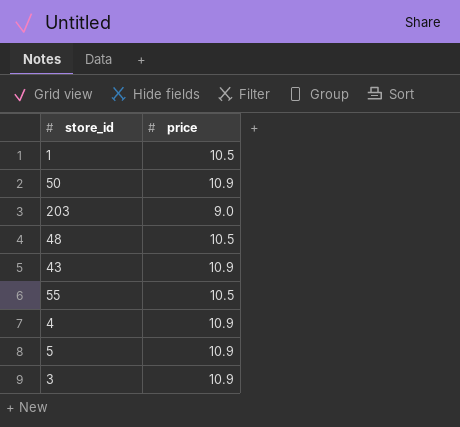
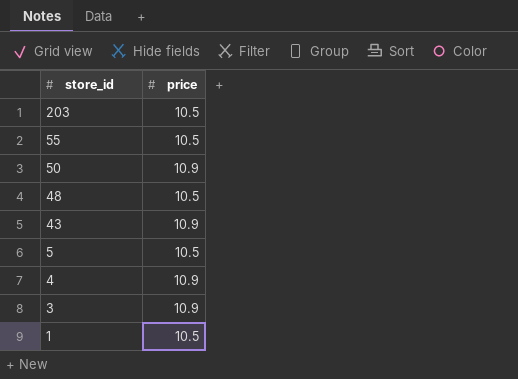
row order: none -> store_id descending
203 | price: 9.0 -> 10.5
5 | price: 10.9 -> 10.5

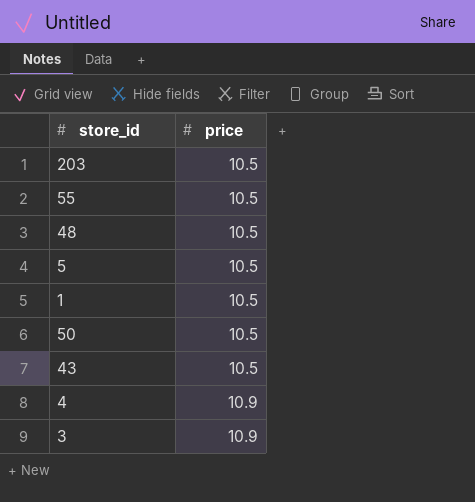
row order: store_id descending -> price ascending
50 | price: 10.9 -> 10.5
43 | price: 10.9 -> 10.5

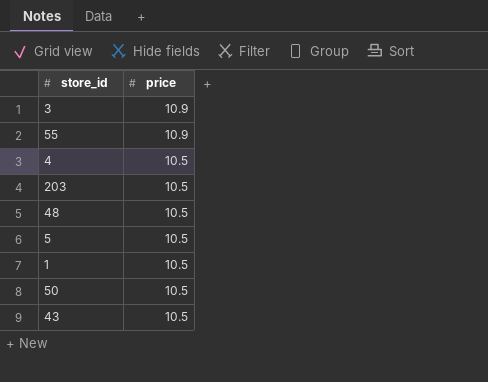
row order: price ascending -> price descending
55 | price: 10.5 -> 10.9
4 | price: 10.9 -> 10.5

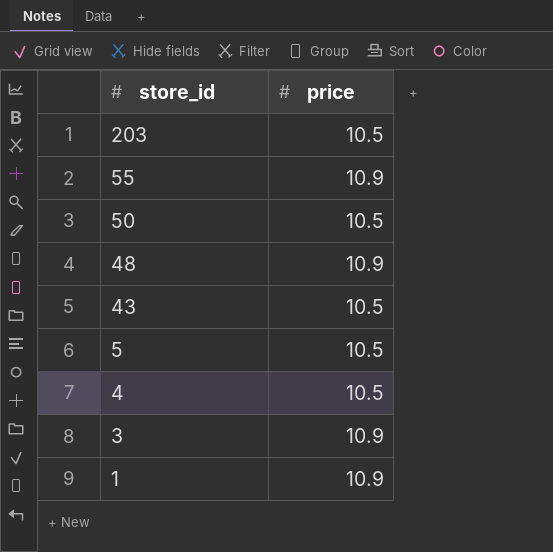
row order: price descending -> store_id descending
48 | price: 10.5 -> 10.9
1 | price: 10.5 -> 10.9

